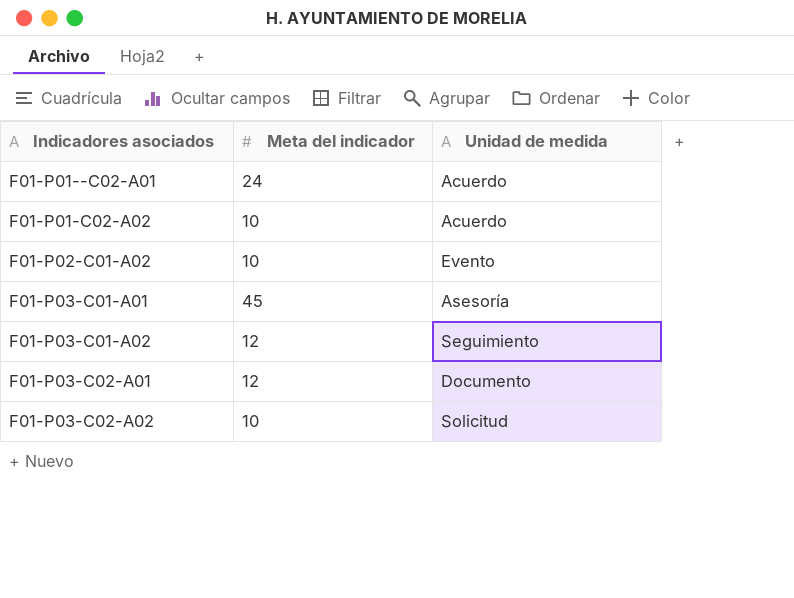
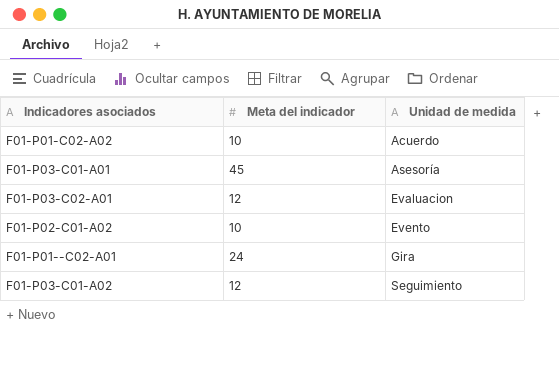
row order: Indicadores asociados ascending -> Unidad de medida ascending
row F01-P03-C02-A02: 10 | Solicitud -> none
F01-P03-C02-A01 | Unidad de medida: Documento -> Evaluacion
F01-P01--C02-A01 | Unidad de medida: Acuerdo -> Gira

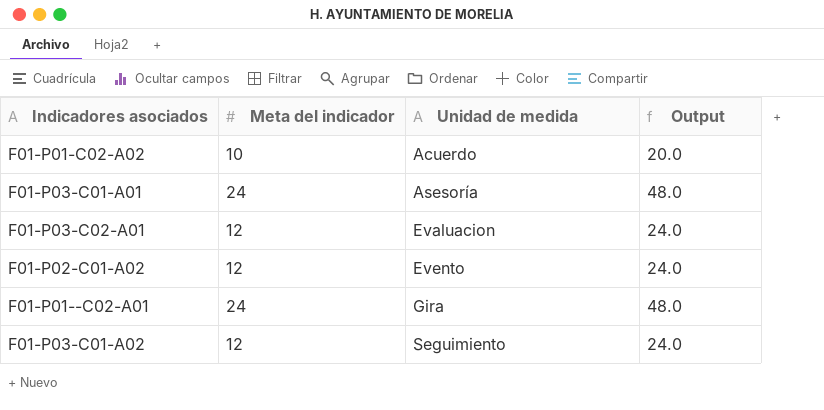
column Output | formula: none -> [Meta del indicador] * 2
F01-P03-C01-A01 | Meta del indicador: 45 -> 24
F01-P02-C01-A02 | Meta del indicador: 10 -> 12

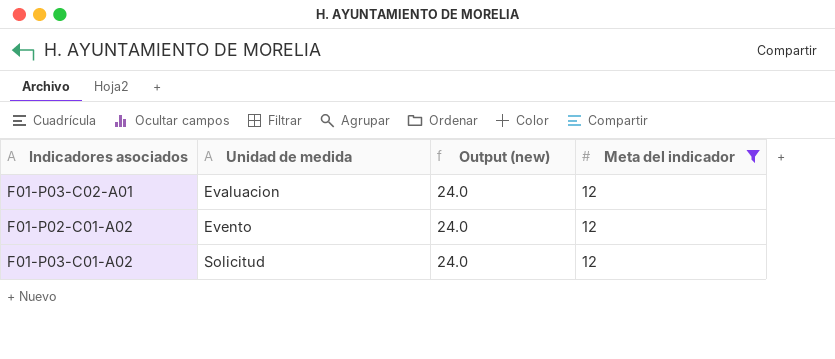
filter: none -> Meta del indicador = 12
column name: Output -> Output (new)
column Meta del indicador | position: 2 -> 4
F01-P03-C01-A02 | Unidad de medida: Seguimiento -> Solicitud

